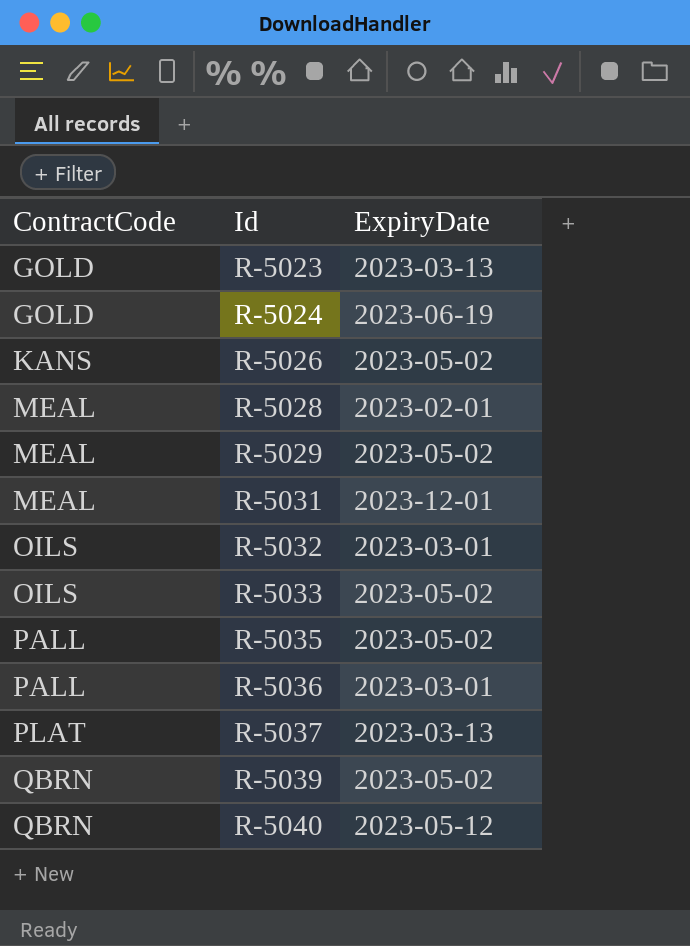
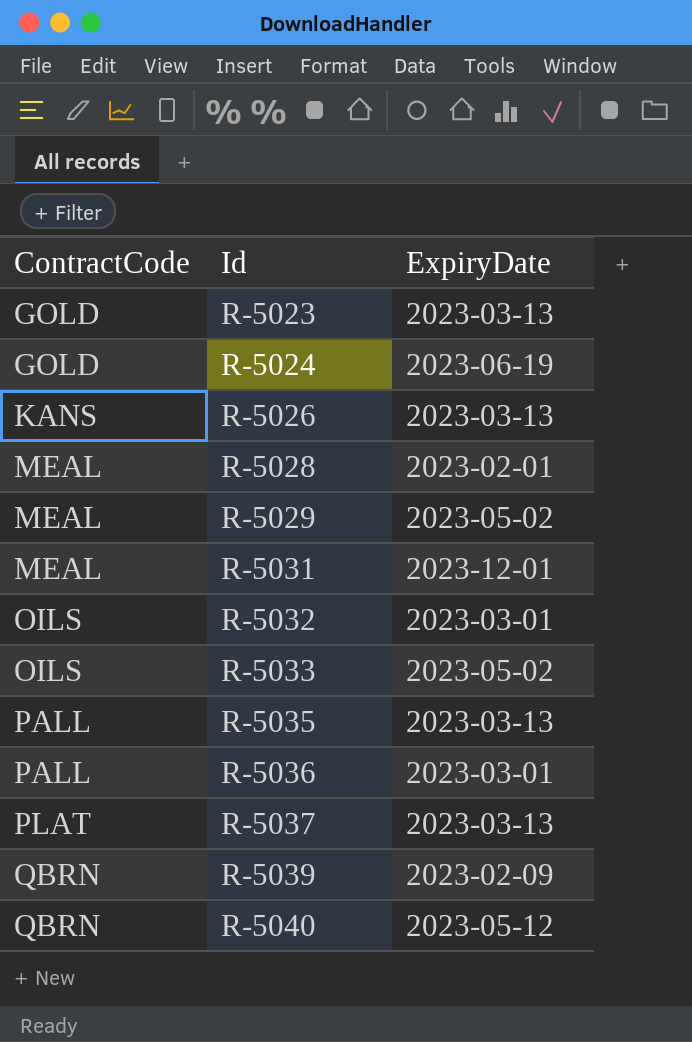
R-5026 | ExpiryDate: 2023-05-02 -> 2023-03-13
R-5035 | ExpiryDate: 2023-05-02 -> 2023-03-13
R-5039 | ExpiryDate: 2023-05-02 -> 2023-02-09

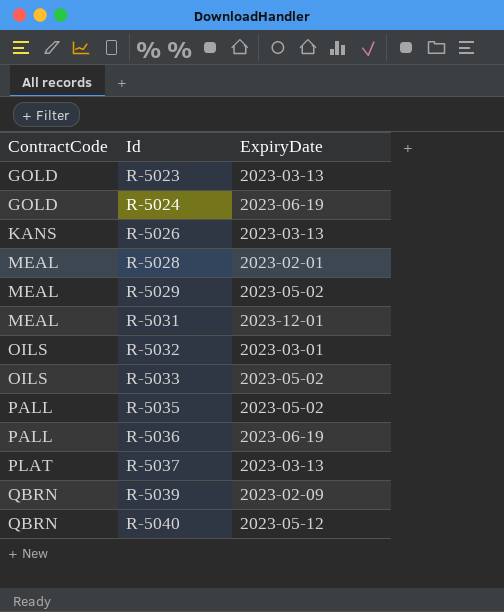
R-5035 | ExpiryDate: 2023-03-13 -> 2023-05-02
R-5036 | ExpiryDate: 2023-03-01 -> 2023-06-19

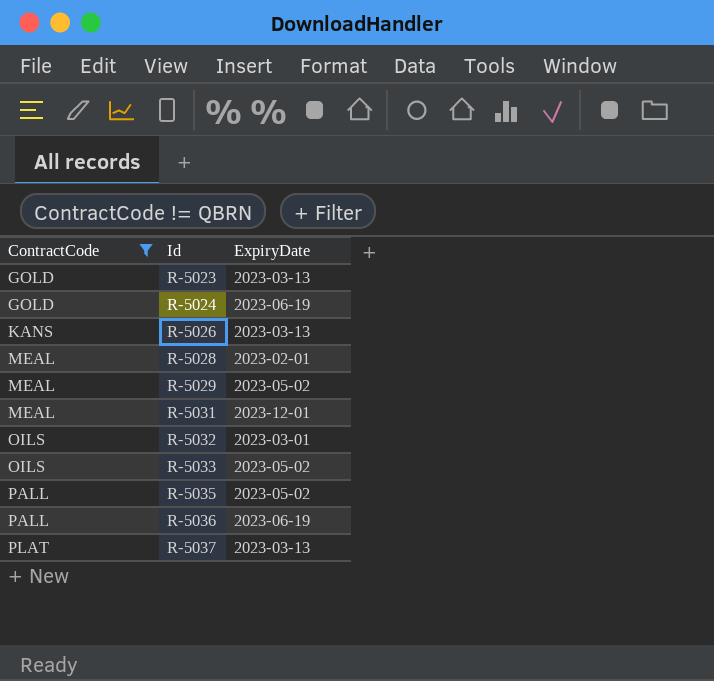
filter: none -> ContractCode != QBRN

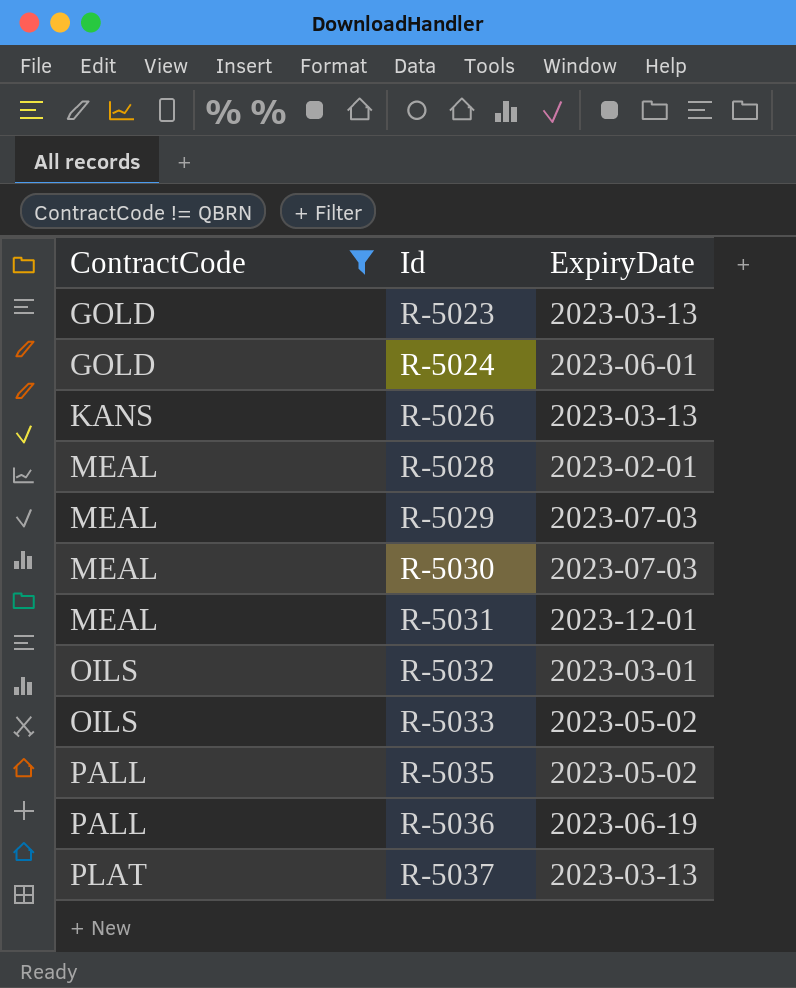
R-5024 | ExpiryDate: 2023-06-19 -> 2023-06-01
R-5029 | ExpiryDate: 2023-05-02 -> 2023-07-03
row R-5030: none -> MEAL | 2023-07-03

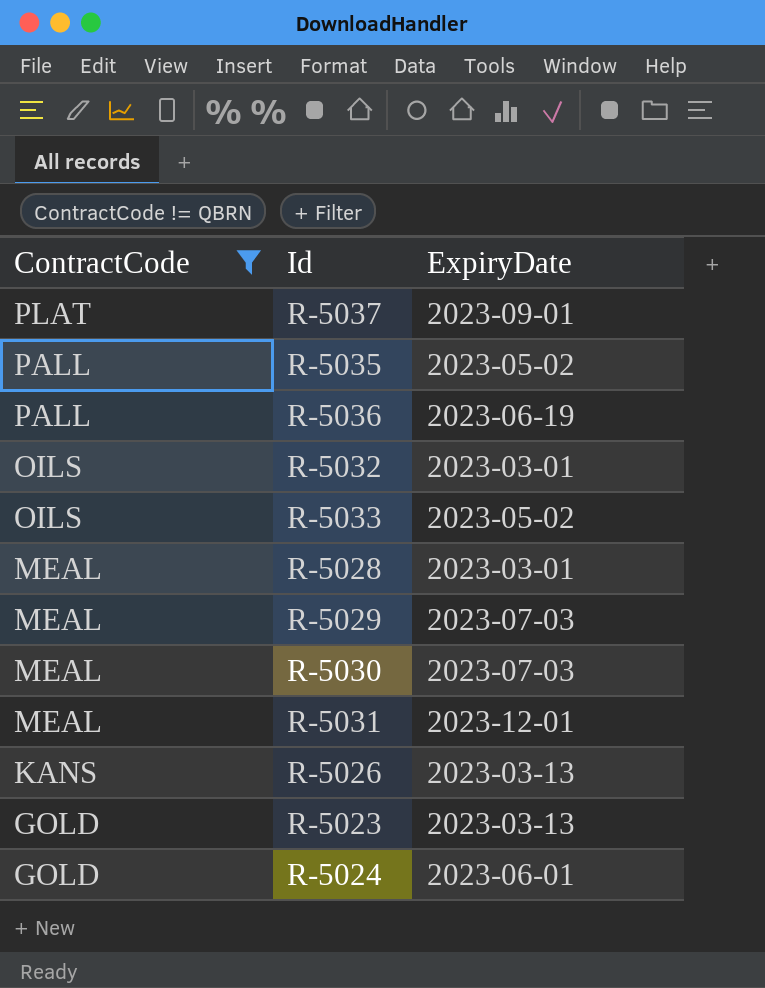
row order: ContractCode ascending -> ContractCode descending
R-5037 | ExpiryDate: 2023-03-13 -> 2023-09-01
R-5028 | ExpiryDate: 2023-02-01 -> 2023-03-01

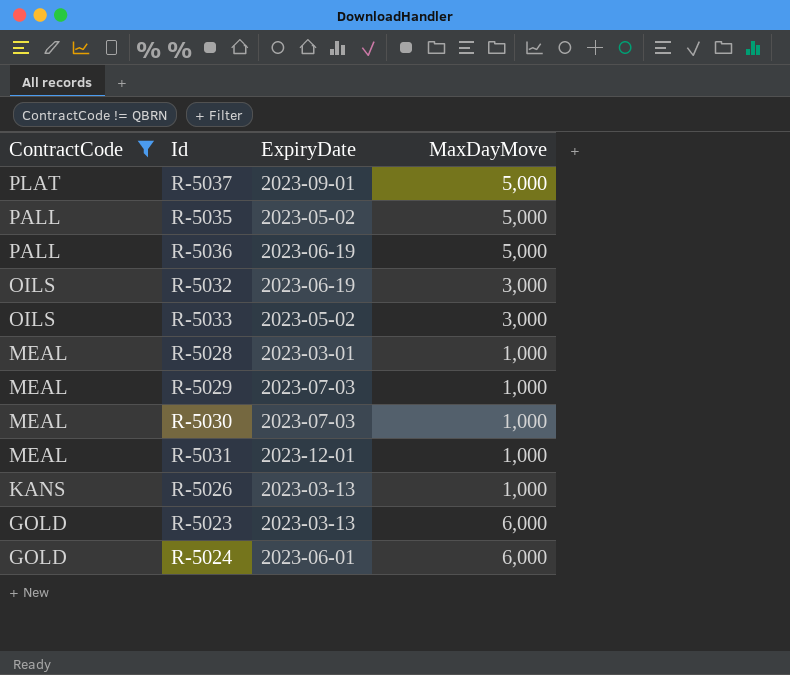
column MaxDayMove | position: none -> 4
R-5032 | ExpiryDate: 2023-03-01 -> 2023-06-19

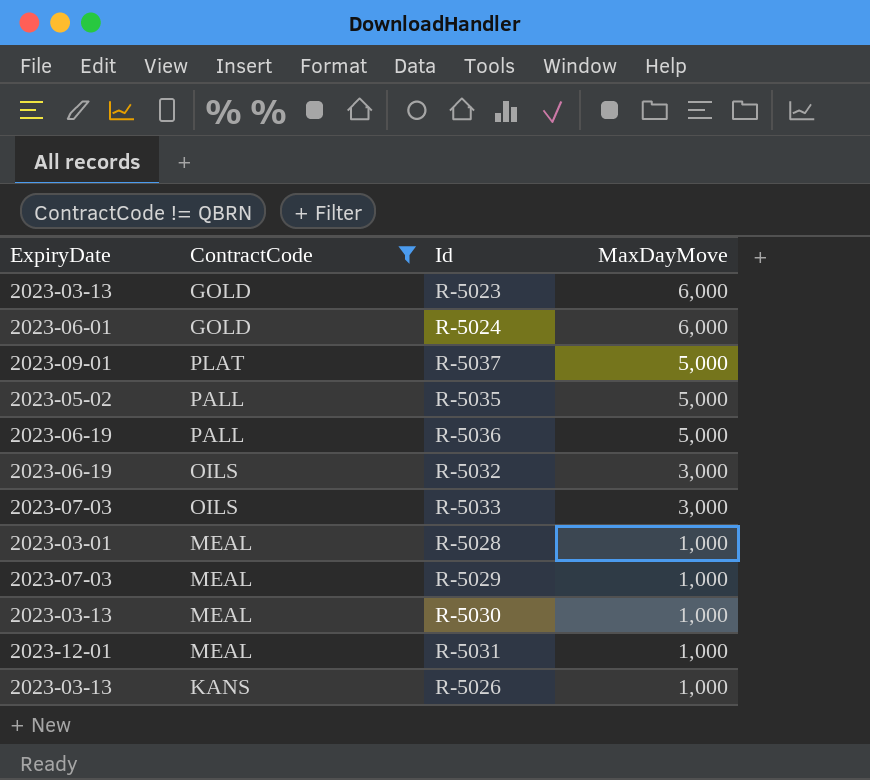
row order: ContractCode descending -> MaxDayMove descending
column ExpiryDate | position: 3 -> 1
R-5033 | ExpiryDate: 2023-05-02 -> 2023-07-03
R-5030 | ExpiryDate: 2023-07-03 -> 2023-03-13

